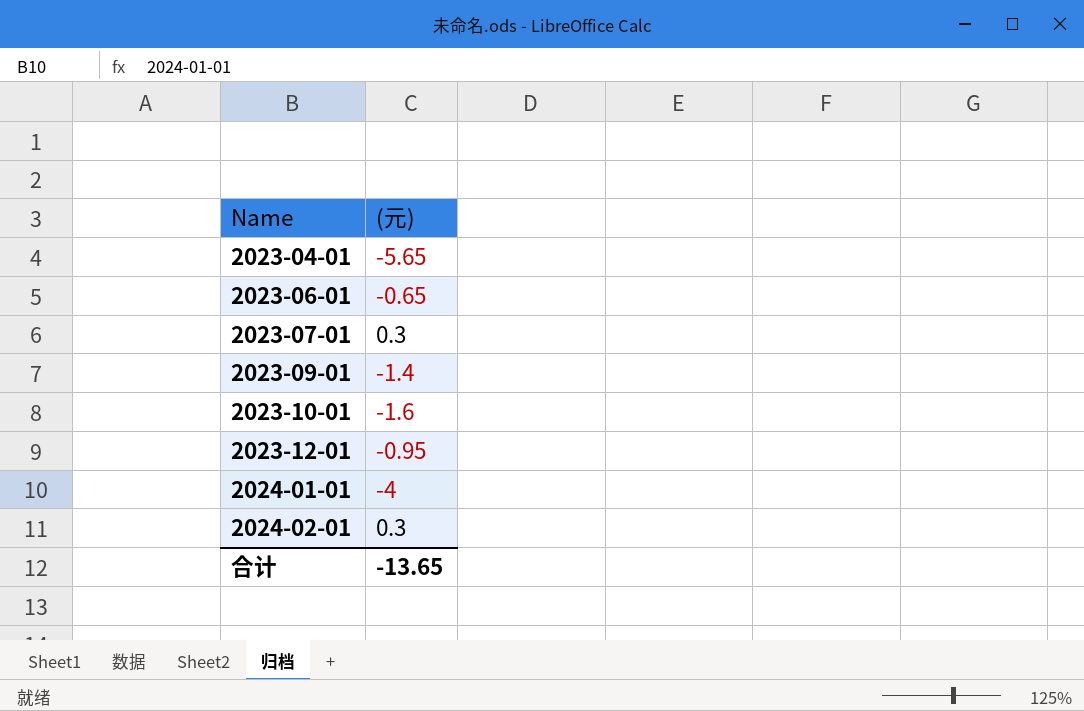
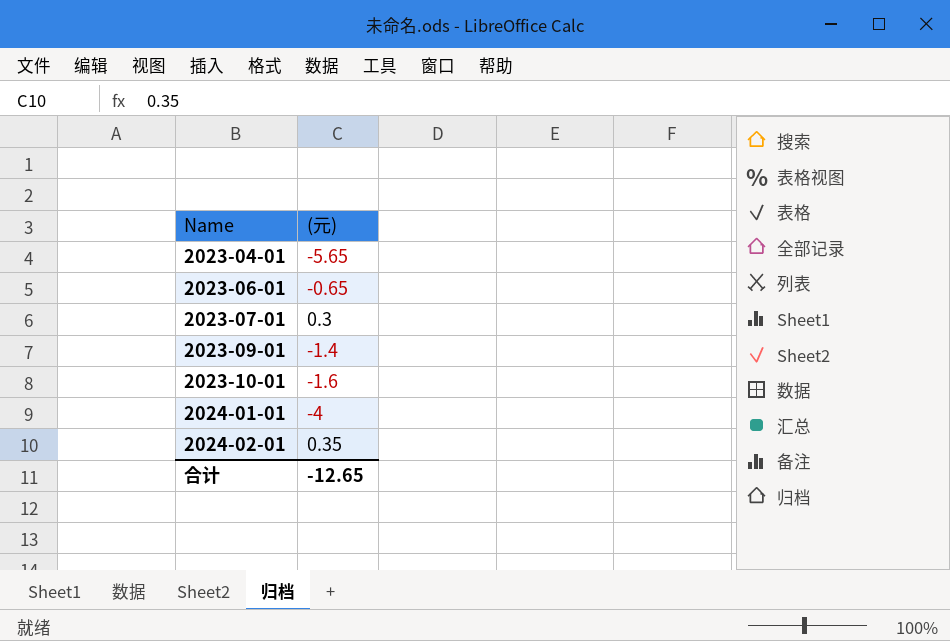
row 2023-12-01: -0.95 -> none
2024-02-01 | (元): 0.3 -> 0.35
合计 | (元): -13.65 -> -12.65

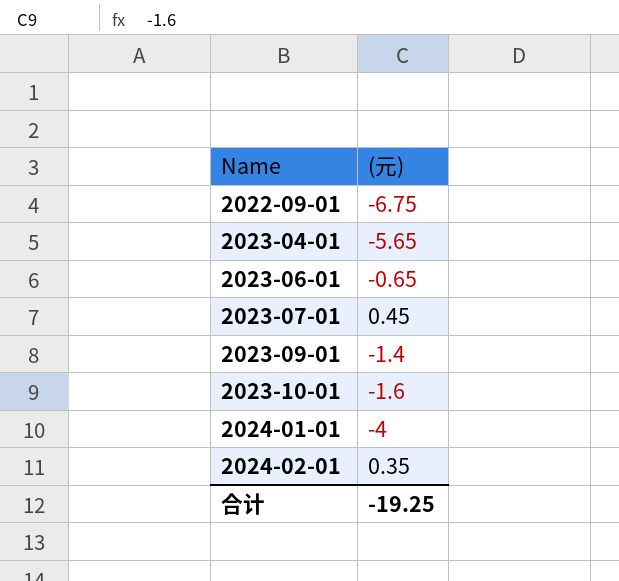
row 2022-09-01: none -> -6.75
2023-07-01 | (元): 0.3 -> 0.45
合计 | (元): -12.65 -> -19.25

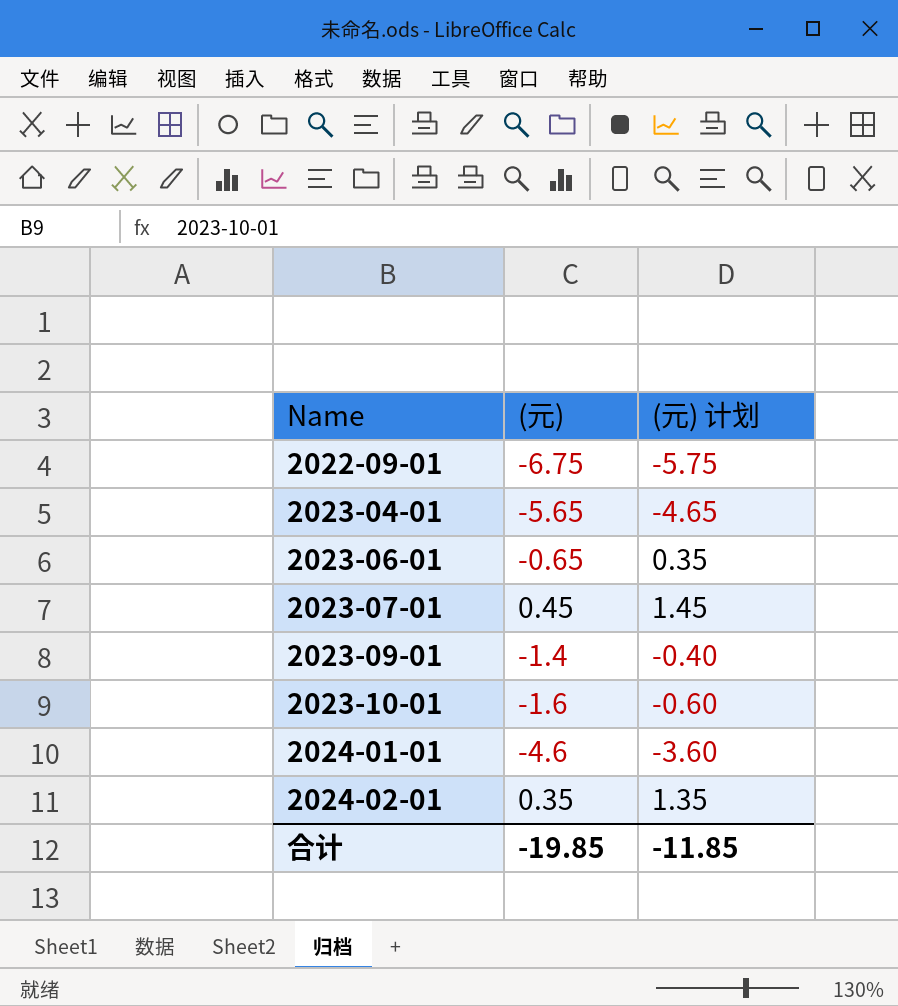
column (元) 计划 | formula: none -> [(元)] + 1
2024-01-01 | (元): -4 -> -4.6
合计 | (元): -19.25 -> -19.85

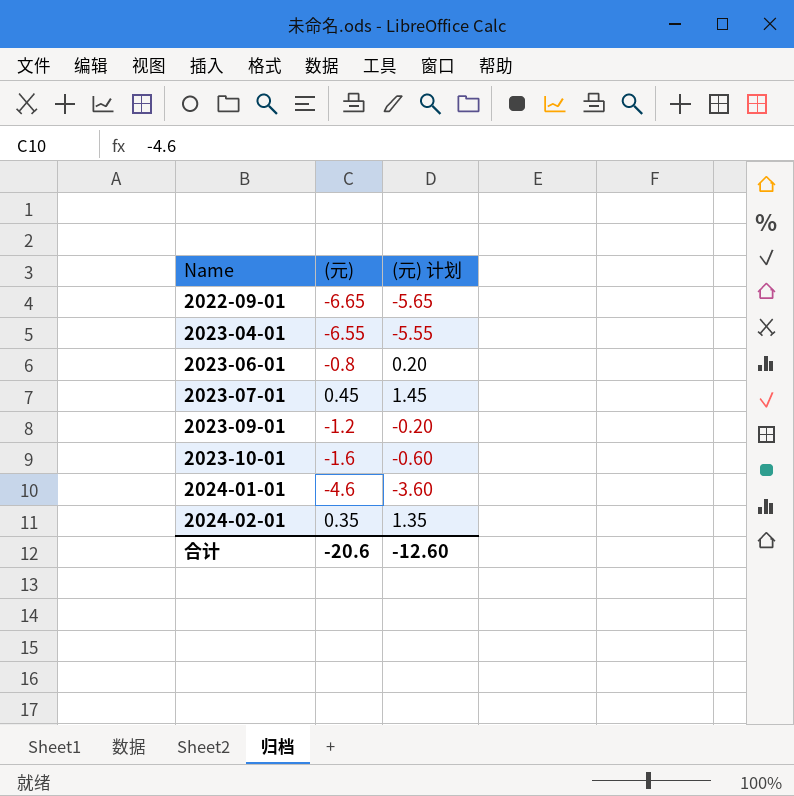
2022-09-01 | (元): -6.75 -> -6.65
2022-09-01 | (元) 计划: -5.75 -> -5.65
2023-04-01 | (元): -5.65 -> -6.55
2023-04-01 | (元) 计划: -4.65 -> -5.55
2023-06-01 | (元): -0.65 -> -0.8
2023-06-01 | (元) 计划: 0.35 -> 0.20
2023-09-01 | (元): -1.4 -> -1.2
2023-09-01 | (元) 计划: -0.40 -> -0.20
合计 | (元): -19.85 -> -20.6
合计 | (元) 计划: -11.85 -> -12.60

